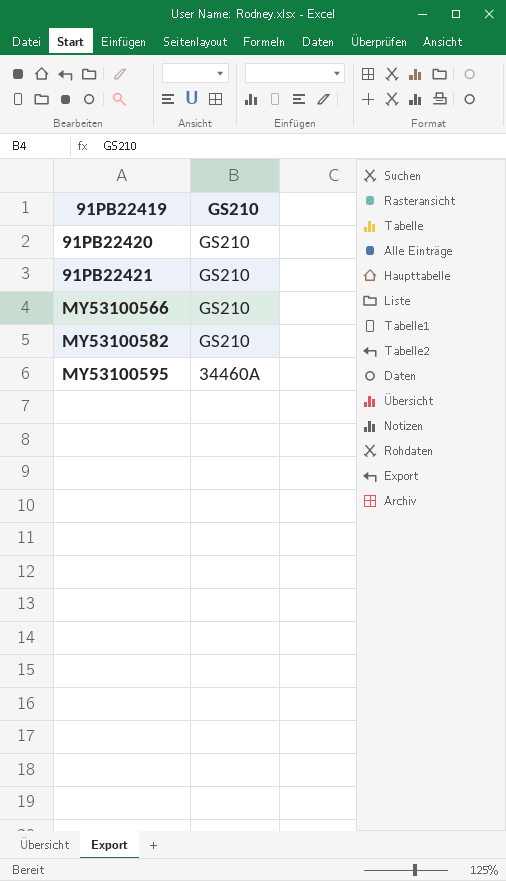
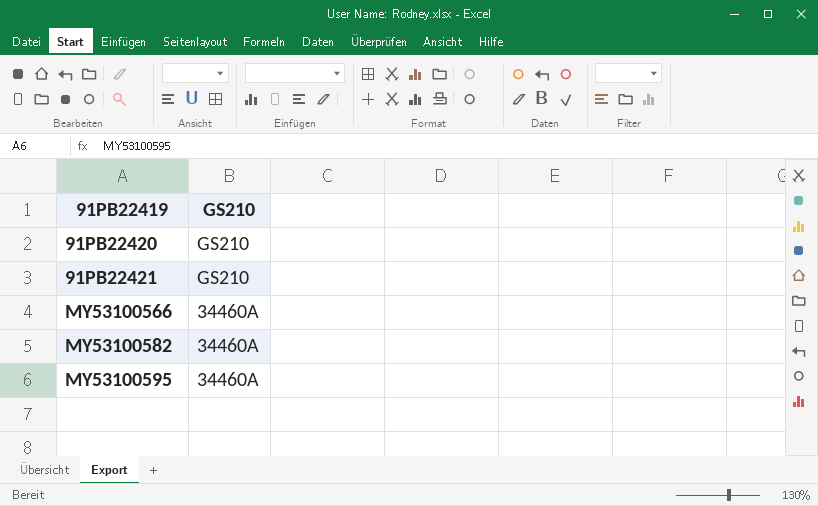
MY53100566 | GS210: GS210 -> 34460A
MY53100582 | GS210: GS210 -> 34460A

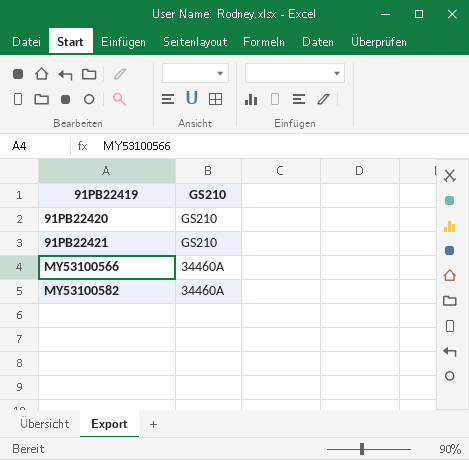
row MY53100595: 34460A -> none

